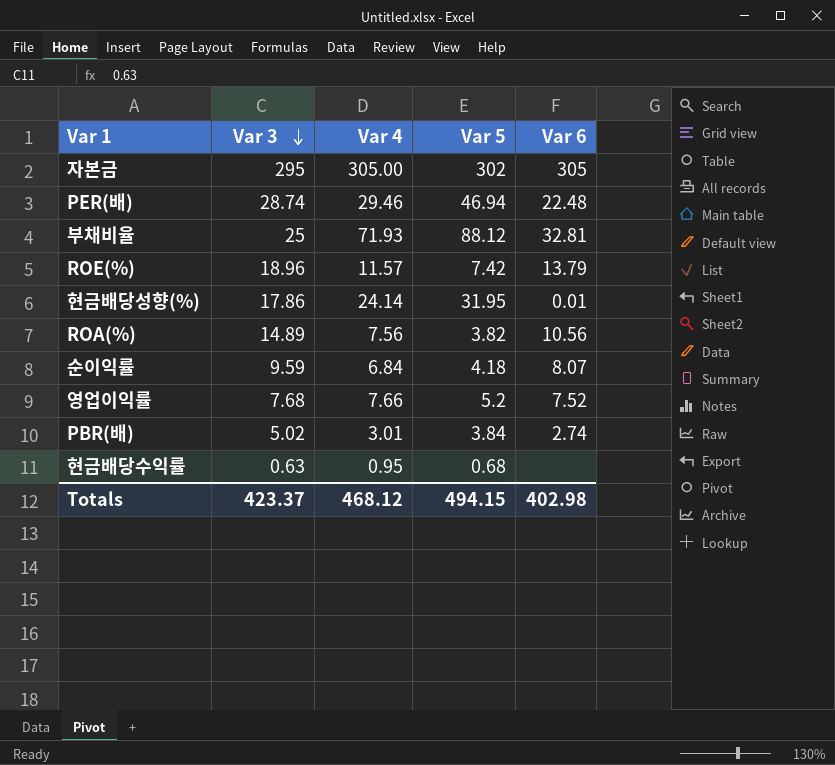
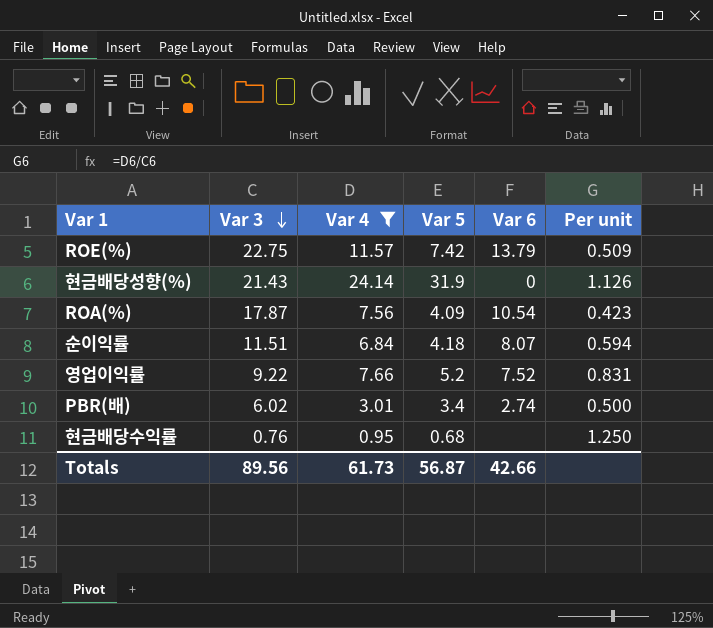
filter: none -> Var 4 <= 24.14
column Per unit | formula: none -> [Var 4] / [Var 3]
ROE(%) | Var 3: 18.96 -> 22.75
현금배당성향(%) | Var 3: 17.86 -> 21.43
현금배당성향(%) | Var 5: 31.95 -> 31.9
현금배당성향(%) | Var 6: 0.01 -> 0
ROA(%) | Var 3: 14.89 -> 17.87
ROA(%) | Var 5: 3.82 -> 4.09
ROA(%) | Var 6: 10.56 -> 10.54
순이익률 | Var 3: 9.59 -> 11.51
영업이익률 | Var 3: 7.68 -> 9.22
PBR(배) | Var 3: 5.02 -> 6.02
PBR(배) | Var 5: 3.84 -> 3.4
현금배당수익률 | Var 3: 0.63 -> 0.76
Totals | Var 3: 423.37 -> 89.56
Totals | Var 4: 468.12 -> 61.73
Totals | Var 5: 494.15 -> 56.87
Totals | Var 6: 402.98 -> 42.66

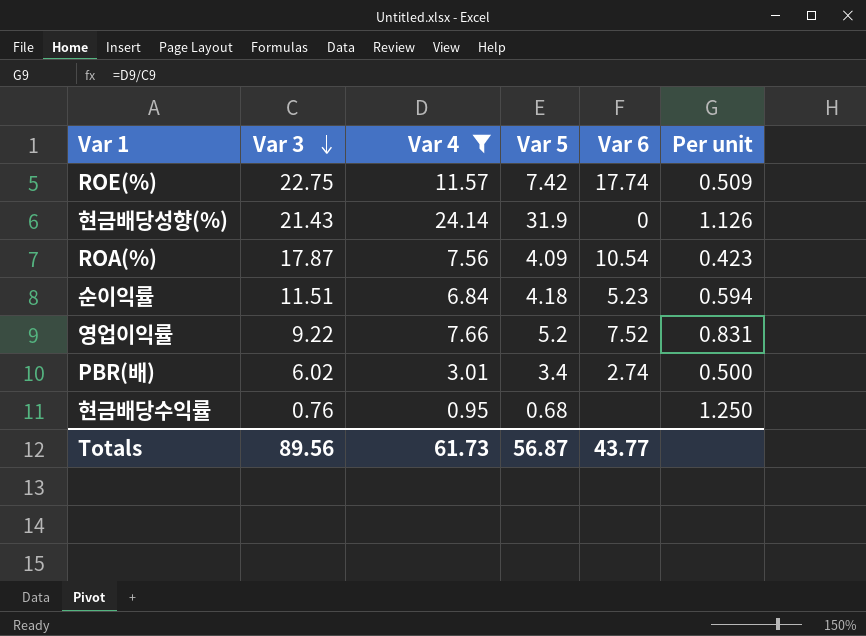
ROE(%) | Var 6: 13.79 -> 17.74
순이익률 | Var 6: 8.07 -> 5.23
Totals | Var 6: 42.66 -> 43.77

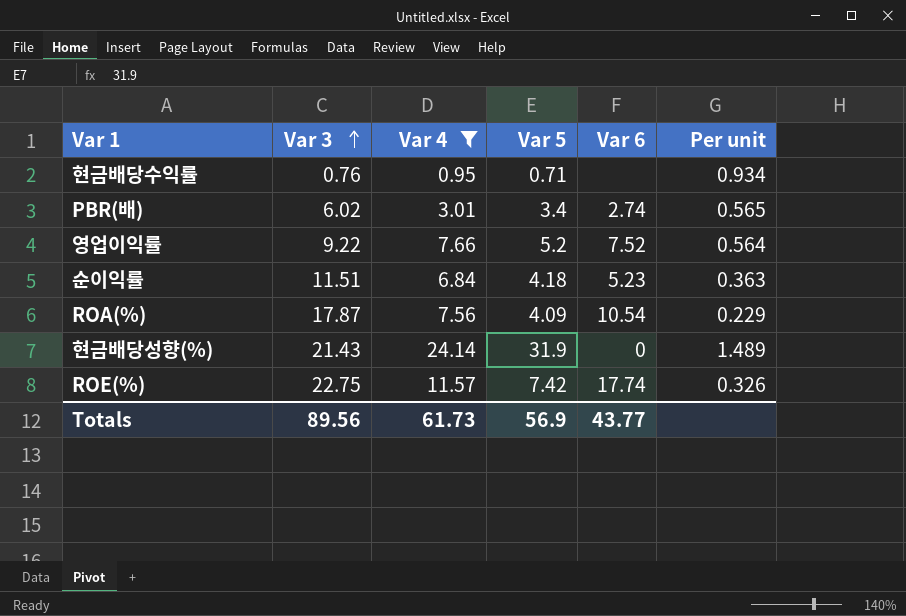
row order: Var 3 descending -> Var 3 ascending
column Per unit | formula: [Var 4] / [Var 3] -> [Var 5] / [Var 3]
현금배당수익률 | Var 5: 0.68 -> 0.71
Totals | Var 5: 56.87 -> 56.9

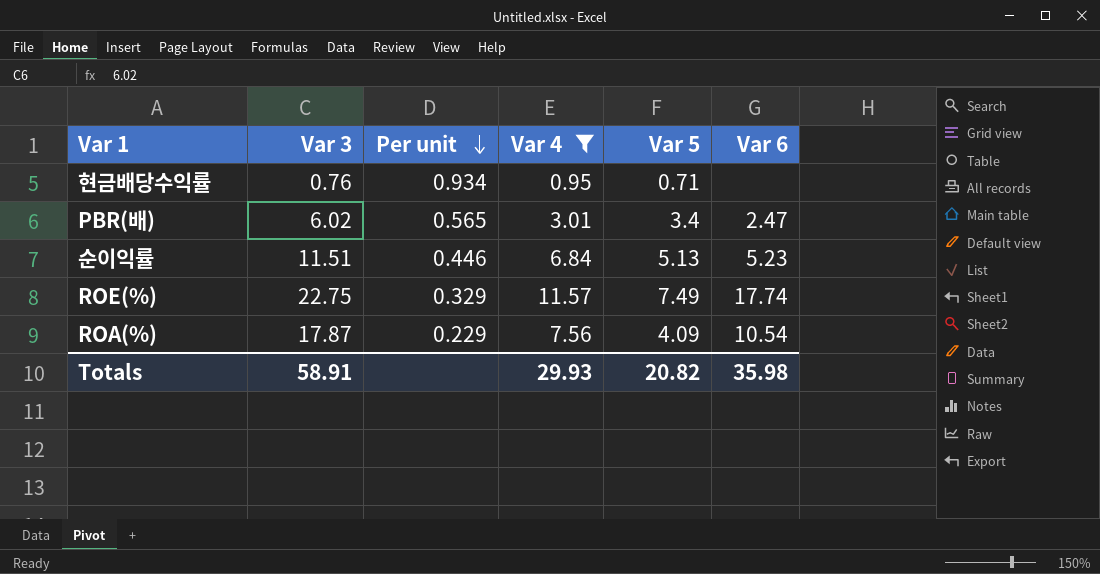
row order: Var 3 ascending -> Per unit descending
column Per unit | position: 6 -> 3
row 영업이익률: 9.22 | 7.66 | 5.2 | 7.52 | 0.564 -> none
row 현금배당성향(%): 21.43 | 24.14 | 31.9 | 0 | 1.489 -> none
PBR(배) | Var 6: 2.74 -> 2.47
순이익률 | Per unit: 0.363 -> 0.446
순이익률 | Var 5: 4.18 -> 5.13
ROE(%) | Per unit: 0.326 -> 0.329
ROE(%) | Var 5: 7.42 -> 7.49
Totals | Var 3: 89.56 -> 58.91
Totals | Var 4: 61.73 -> 29.93
Totals | Var 5: 56.9 -> 20.82
Totals | Var 6: 43.77 -> 35.98

